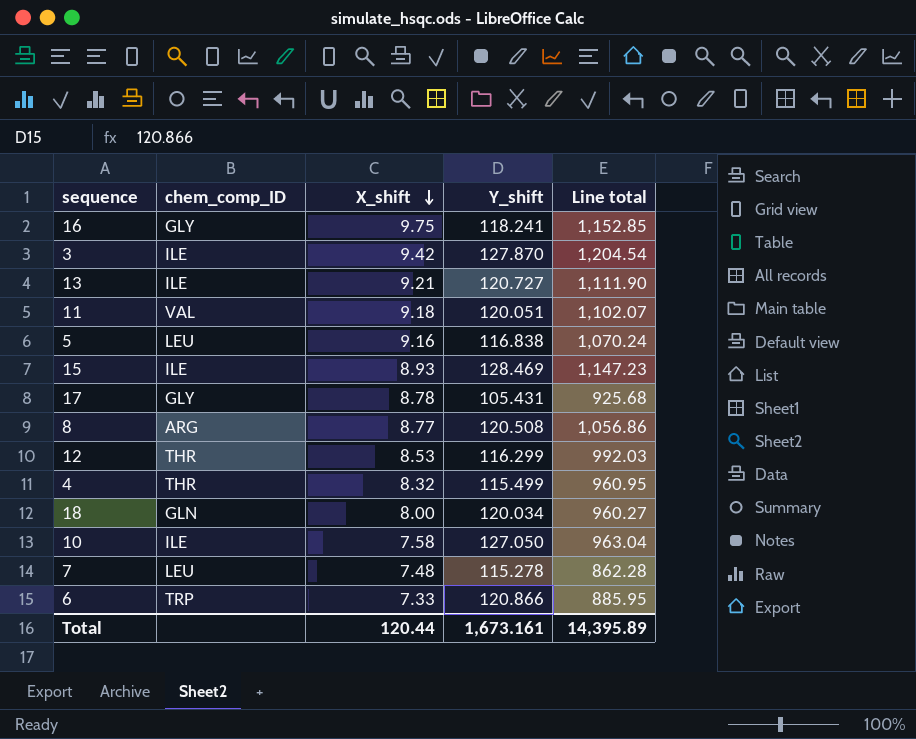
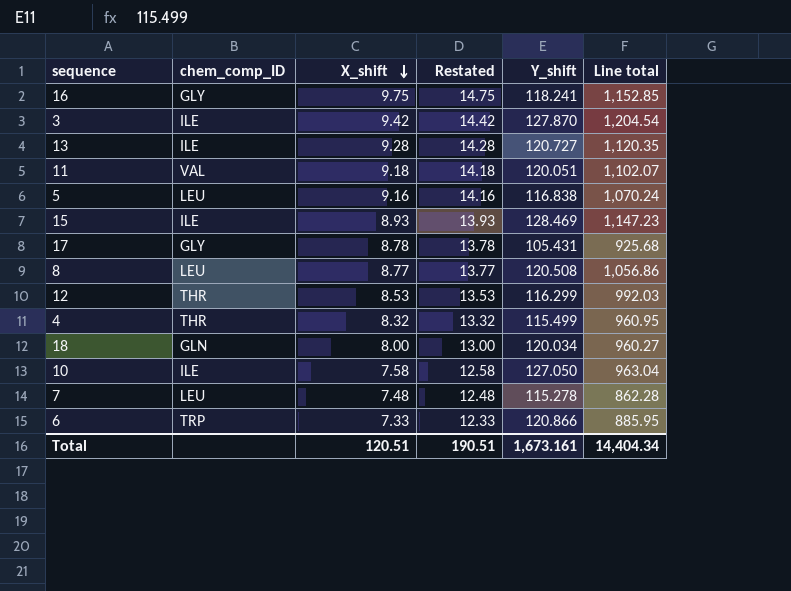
column Restated | formula: none -> [X_shift] + 5
13 | X_shift: 9.21 -> 9.28
13 | Line total: 1,111.90 -> 1,120.35
8 | chem_comp_ID: ARG -> LEU
Total | X_shift: 120.44 -> 120.51
Total | Line total: 14,395.89 -> 14,404.34

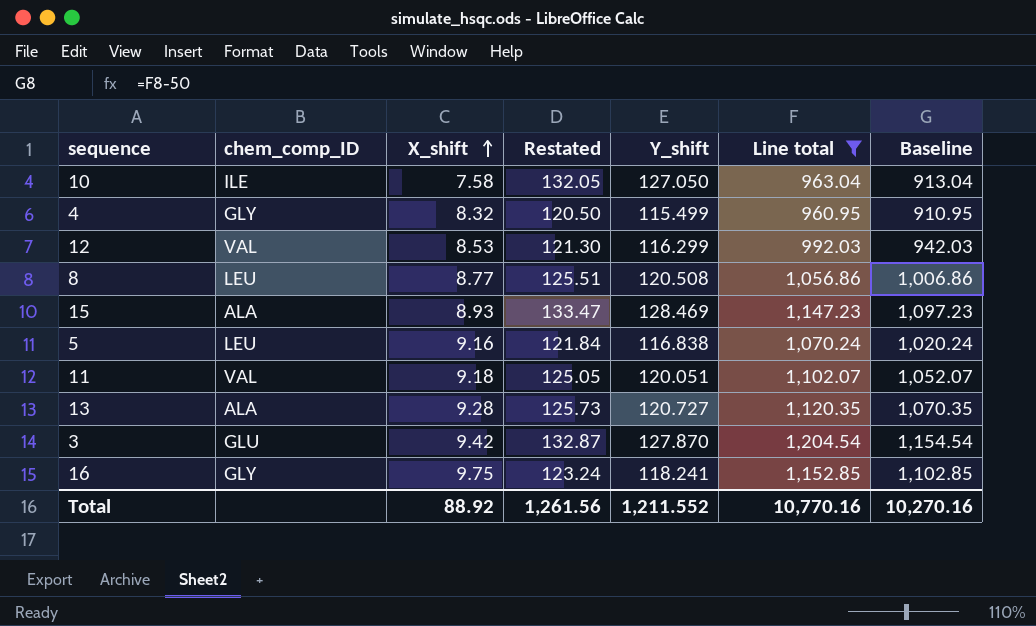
filter: none -> Line total >= 960.95
row order: X_shift descending -> X_shift ascending
column Restated | formula: [X_shift] + 5 -> [Y_shift] + 5
column Baseline | formula: none -> [Line total] - 50
4 | chem_comp_ID: THR -> GLY
12 | chem_comp_ID: THR -> VAL
15 | chem_comp_ID: ILE -> ALA
13 | chem_comp_ID: ILE -> ALA
3 | chem_comp_ID: ILE -> GLU
Total | X_shift: 120.51 -> 88.92
Total | Restated: 190.51 -> 1,261.56
Total | Y_shift: 1,673.161 -> 1,211.552
Total | Line total: 14,404.34 -> 10,770.16

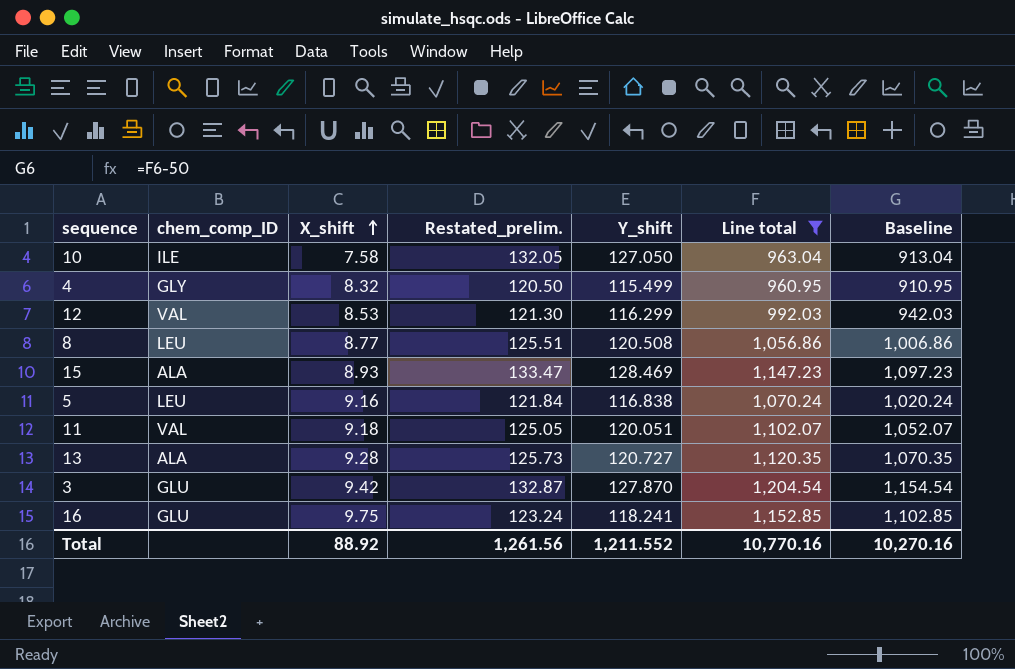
column name: Restated -> Restated_prelim.
16 | chem_comp_ID: GLY -> GLU

